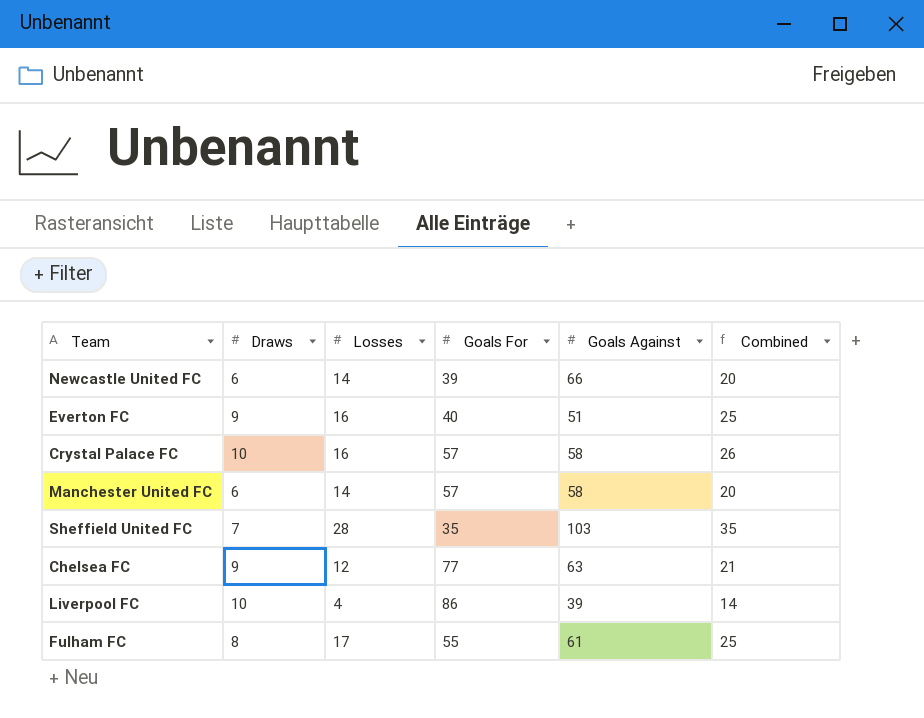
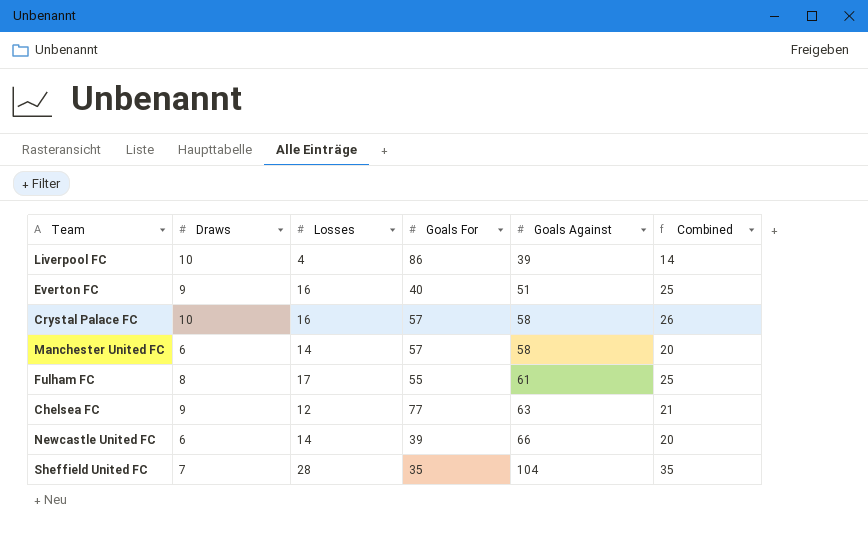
row order: none -> Goals Against ascending
Sheffield United FC | Goals Against: 103 -> 104

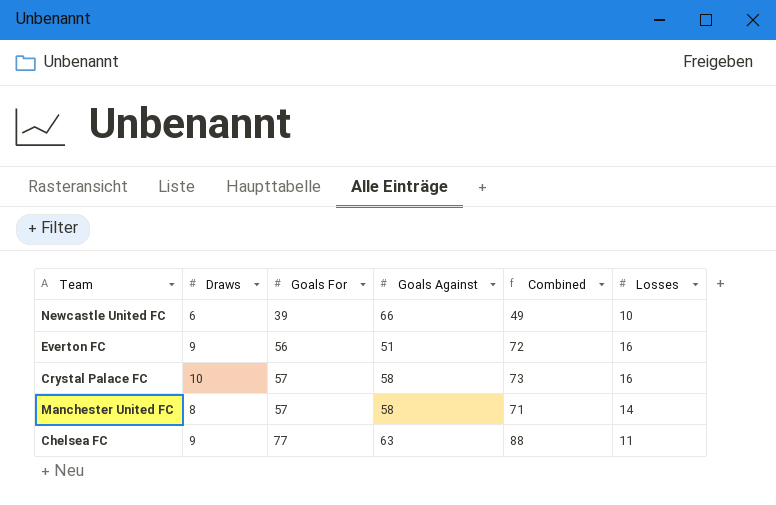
row order: Goals Against ascending -> Goals For ascending
column Combined | formula: [Draws] + [Losses] -> [Goals For] + [Losses]
column Losses | position: 3 -> 6
row Liverpool FC: 10 | 4 | 86 | 39 | 14 -> none
row Fulham FC: 8 | 17 | 55 | 61 | 25 -> none
row Sheffield United FC: 7 | 28 | 35 | 104 | 35 -> none
Newcastle United FC | Losses: 14 -> 10
Everton FC | Goals For: 40 -> 56
Manchester United FC | Draws: 6 -> 8
Chelsea FC | Losses: 12 -> 11

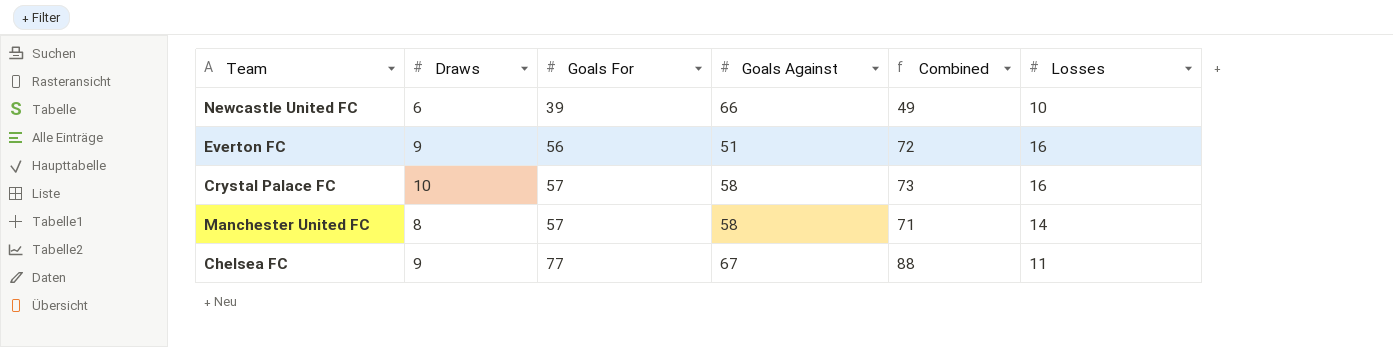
Chelsea FC | Goals Against: 63 -> 67

